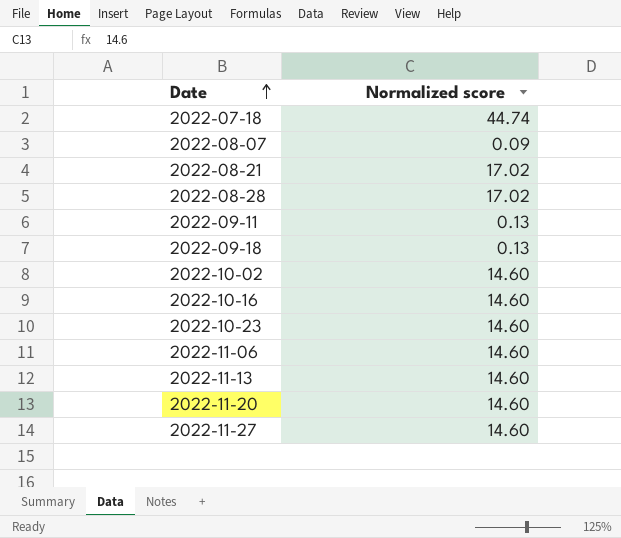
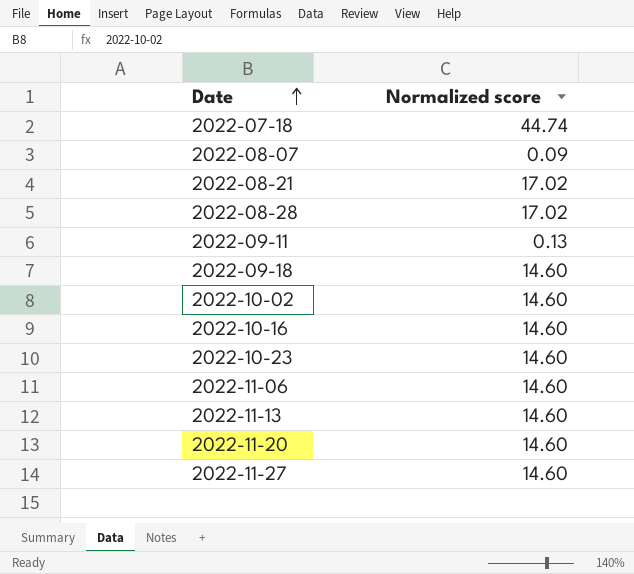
2022-09-18 | Normalized score: 0.13 -> 14.60

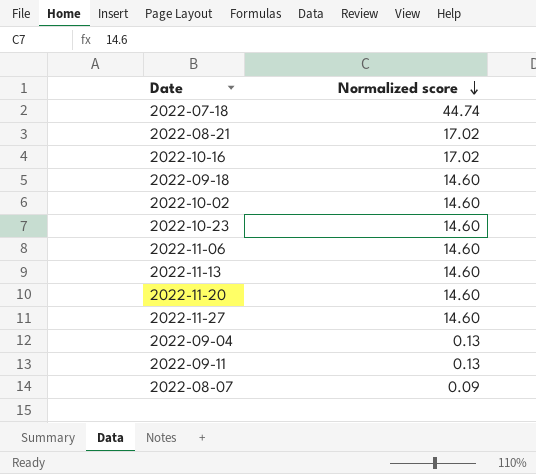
row order: Date ascending -> Normalized score descending
row 2022-08-28: 17.02 -> none
2022-10-16 | Normalized score: 14.60 -> 17.02
row 2022-09-04: none -> 0.13

